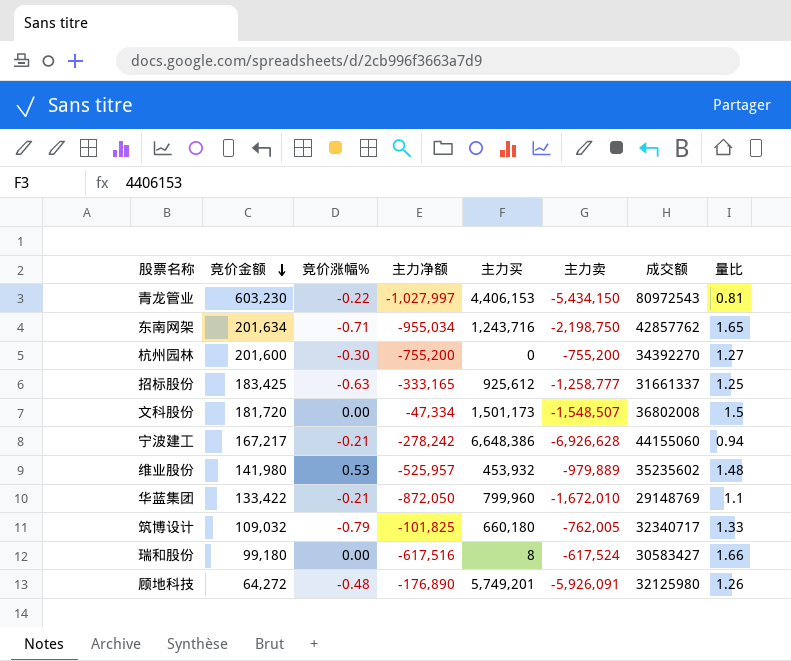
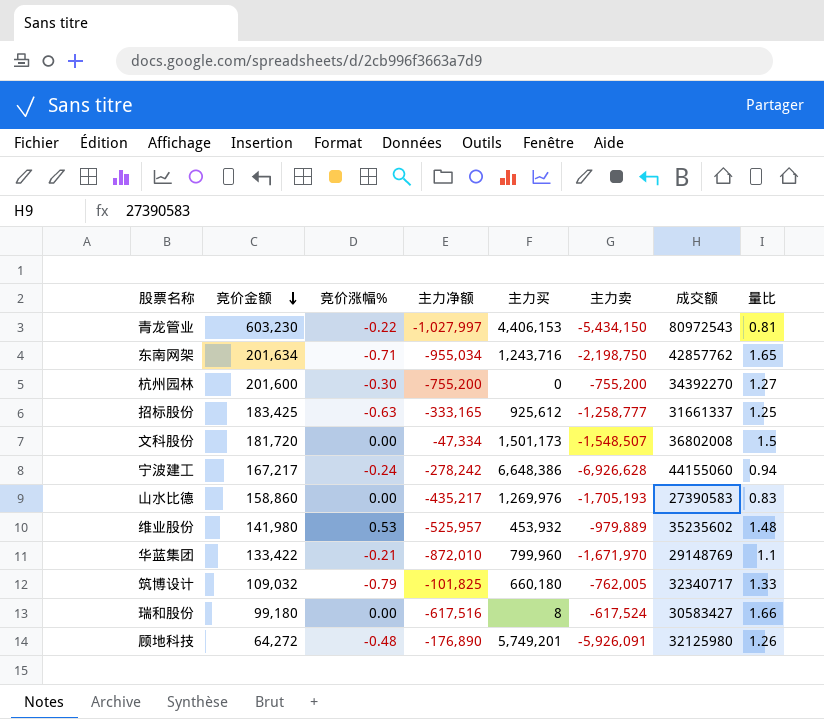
宁波建工 | 竞价涨幅%: -0.21 -> -0.24
row 山水比德: none -> 158,860 | 0.00 | -435,217 | 1,269,976 | -1,705,193 | 27390583 | 0.83
华蓝集团 | 主力净额: -872,050 -> -872,010
华蓝集团 | 主力卖: -1,672,010 -> -1,671,970

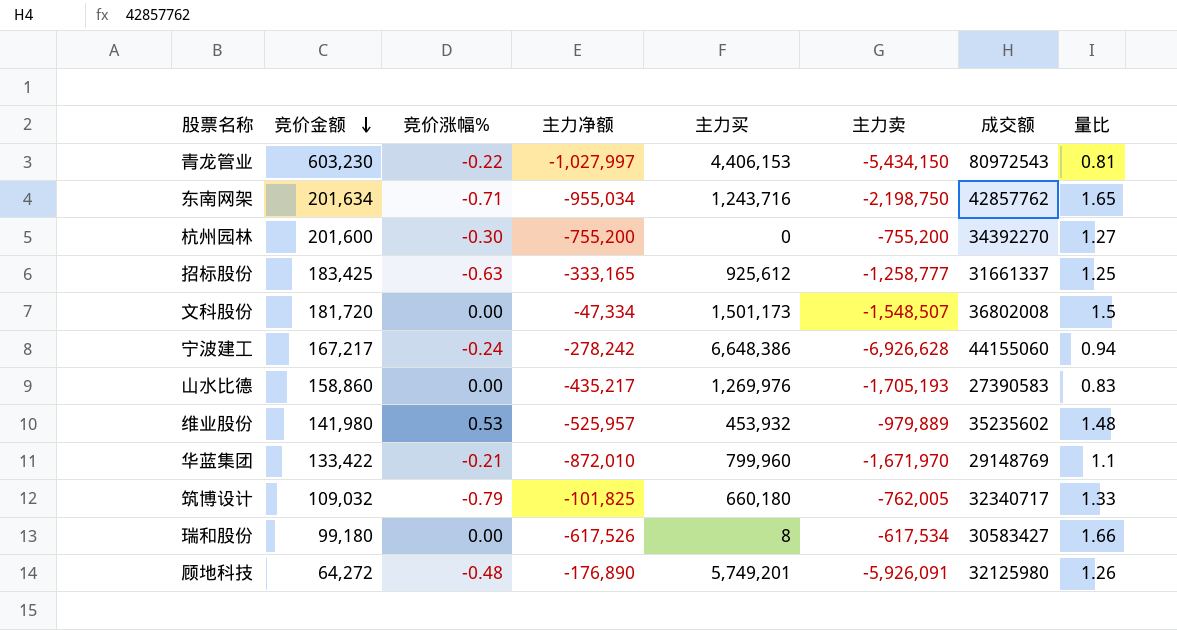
瑞和股份 | 主力净额: -617,516 -> -617,526
瑞和股份 | 主力卖: -617,524 -> -617,534

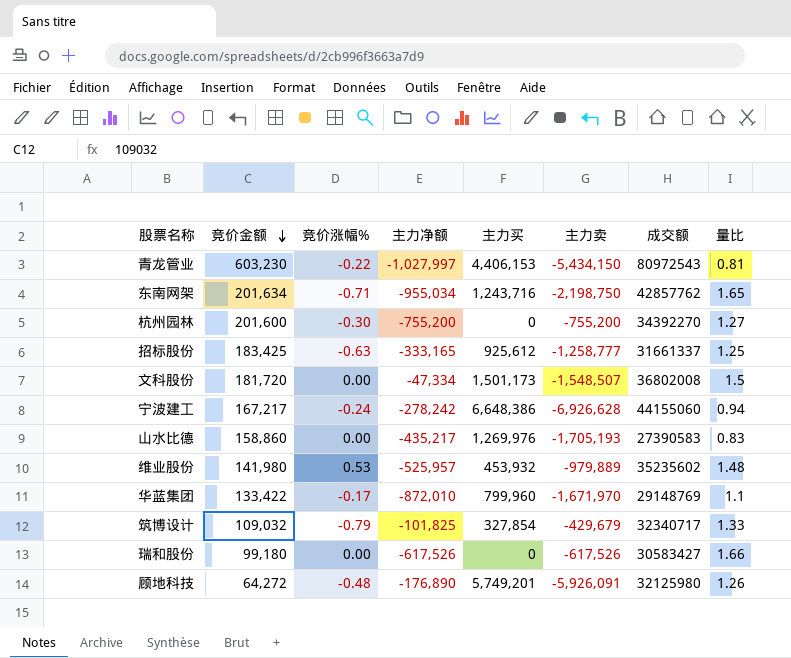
华蓝集团 | 竞价涨幅%: -0.21 -> -0.17
筑博设计 | 主力买: 660,180 -> 327,854
筑博设计 | 主力卖: -762,005 -> -429,679
瑞和股份 | 主力买: 8 -> 0
瑞和股份 | 主力卖: -617,534 -> -617,526

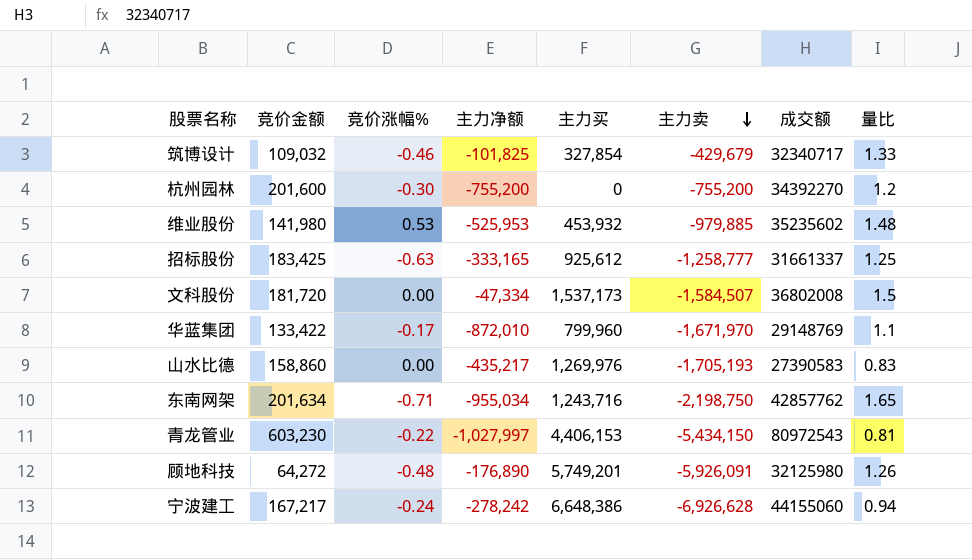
row order: 竞价金额 descending -> 主力卖 descending
row 瑞和股份: 99,180 | 0.00 | -617,526 | 0 | -617,526 | 30583427 | 1.66 -> none
筑博设计 | 竞价涨幅%: -0.79 -> -0.46
杭州园林 | 量比: 1.27 -> 1.2
维业股份 | 主力净额: -525,957 -> -525,953
维业股份 | 主力卖: -979,889 -> -979,885
文科股份 | 主力买: 1,501,173 -> 1,537,173
文科股份 | 主力卖: -1,548,507 -> -1,584,507

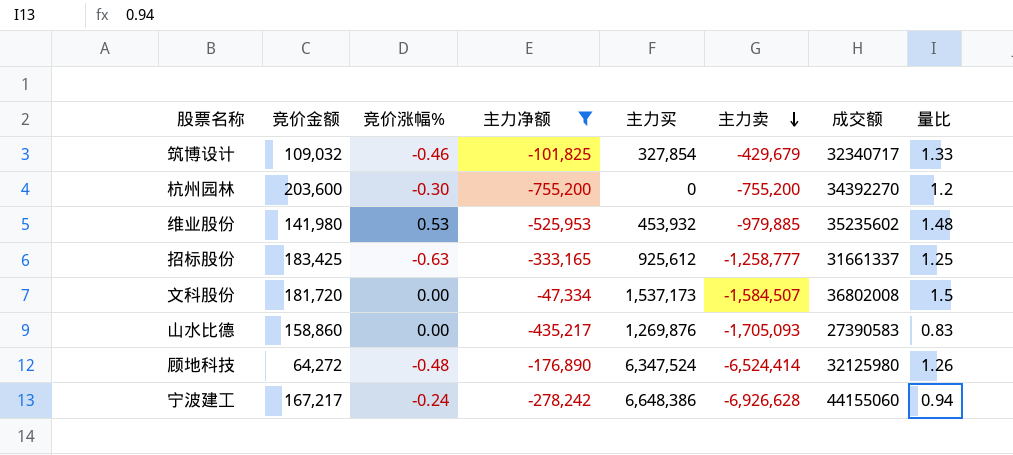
filter: none -> 主力净额 >= -755,200
杭州园林 | 竞价金额: 201,600 -> 203,600
山水比德 | 主力买: 1,269,976 -> 1,269,876
山水比德 | 主力卖: -1,705,193 -> -1,705,093
顾地科技 | 主力买: 5,749,201 -> 6,347,524
顾地科技 | 主力卖: -5,926,091 -> -6,524,414

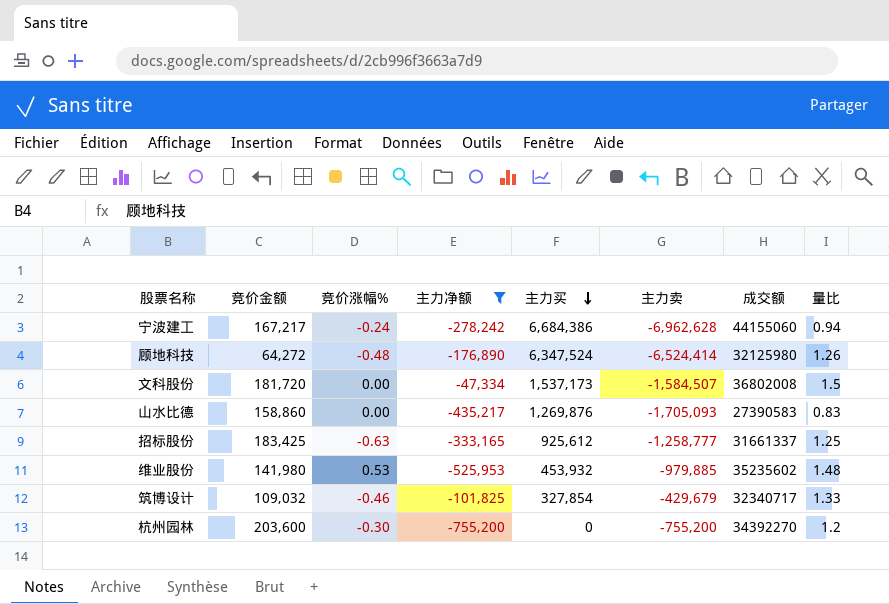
row order: 主力卖 descending -> 主力买 descending
宁波建工 | 主力买: 6,648,386 -> 6,684,386
宁波建工 | 主力卖: -6,926,628 -> -6,962,628

